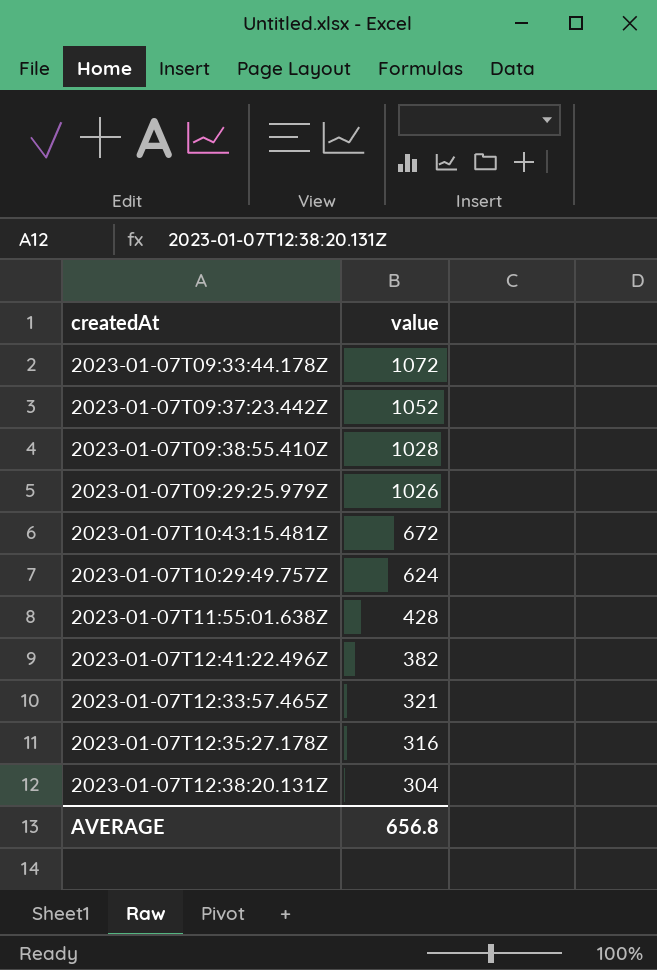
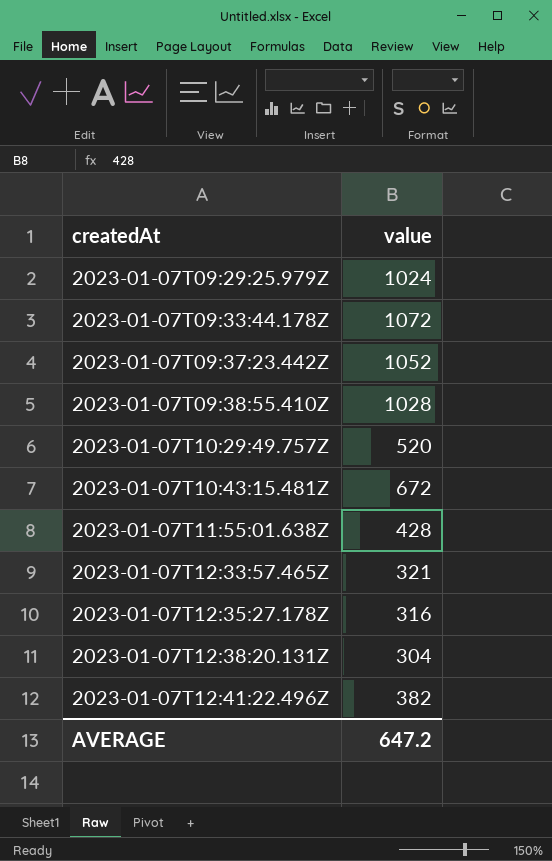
row order: value descending -> createdAt ascending
2023-01-07T09:29:25.979Z | value: 1026 -> 1024
2023-01-07T10:29:49.757Z | value: 624 -> 520
AVERAGE | value: 656.8 -> 647.2

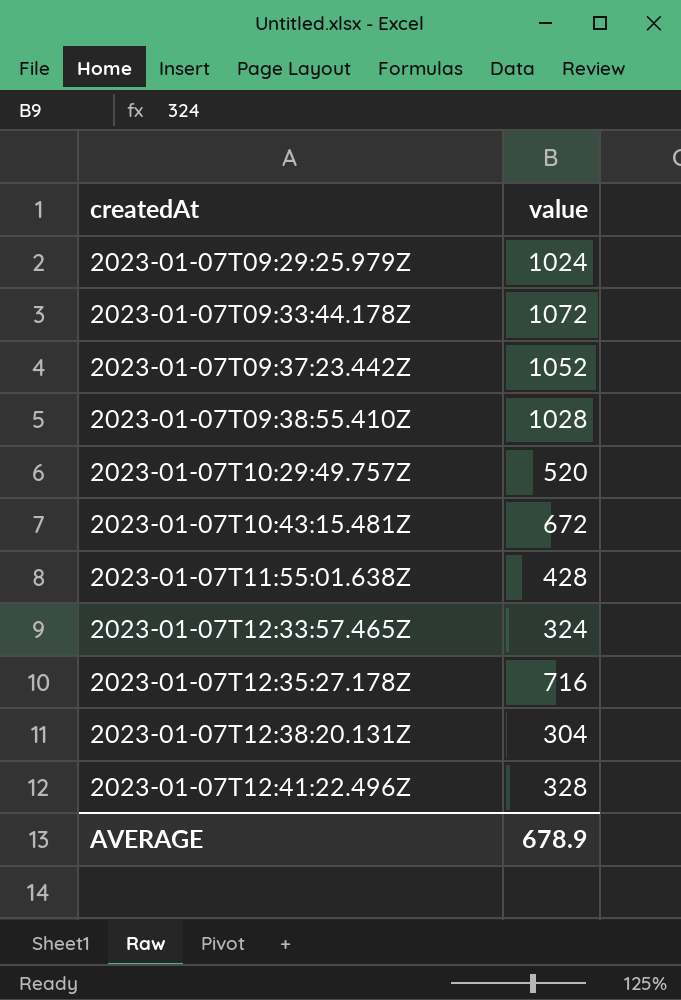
2023-01-07T12:33:57.465Z | value: 321 -> 324
2023-01-07T12:35:27.178Z | value: 316 -> 716
2023-01-07T12:41:22.496Z | value: 382 -> 328
AVERAGE | value: 647.2 -> 678.9

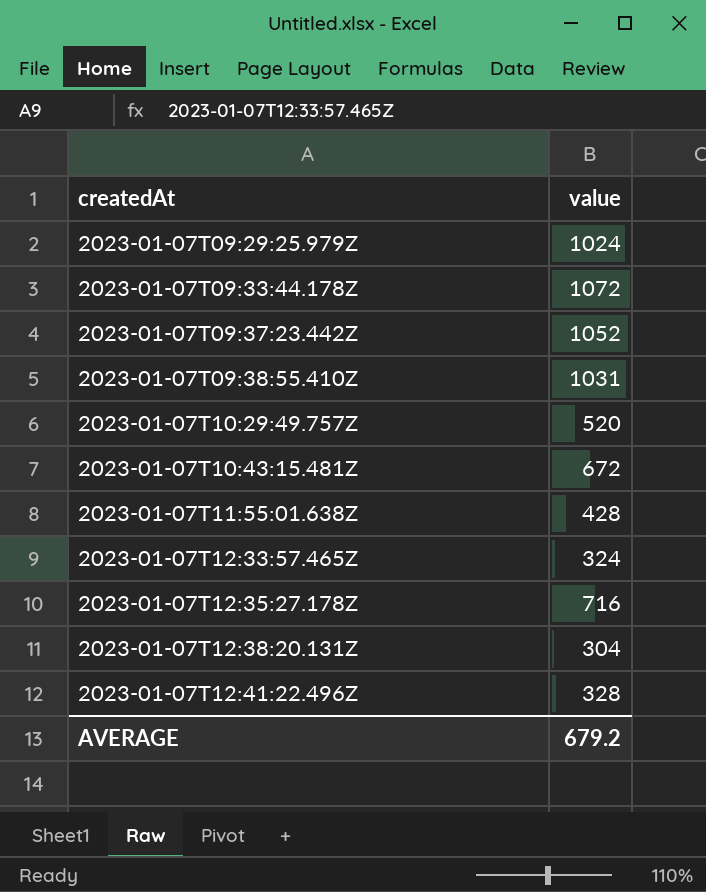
2023-01-07T09:38:55.410Z | value: 1028 -> 1031
AVERAGE | value: 678.9 -> 679.2

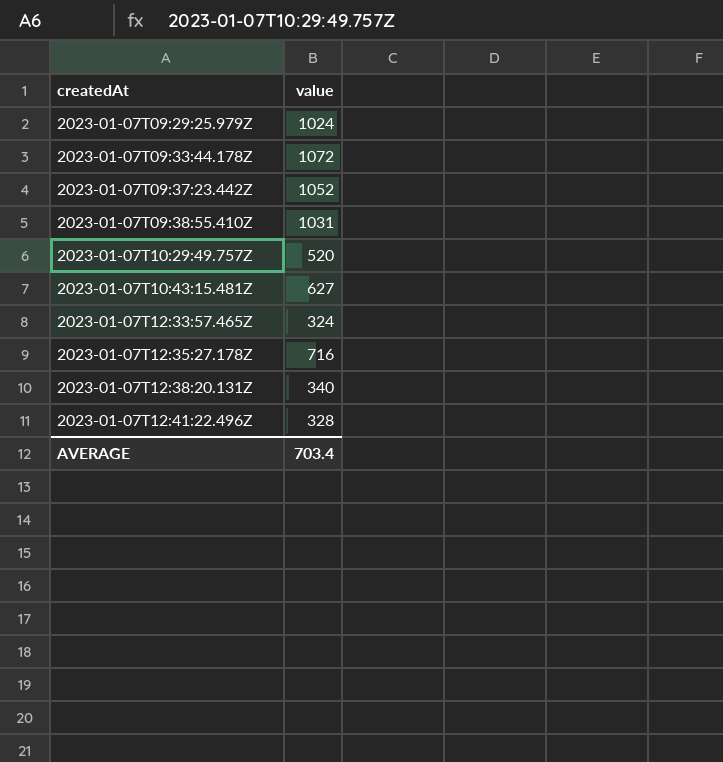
row 2023-01-07T11:55:01.638Z: 428 -> none
2023-01-07T10:43:15.481Z | value: 672 -> 627
2023-01-07T12:38:20.131Z | value: 304 -> 340
AVERAGE | value: 679.2 -> 703.4

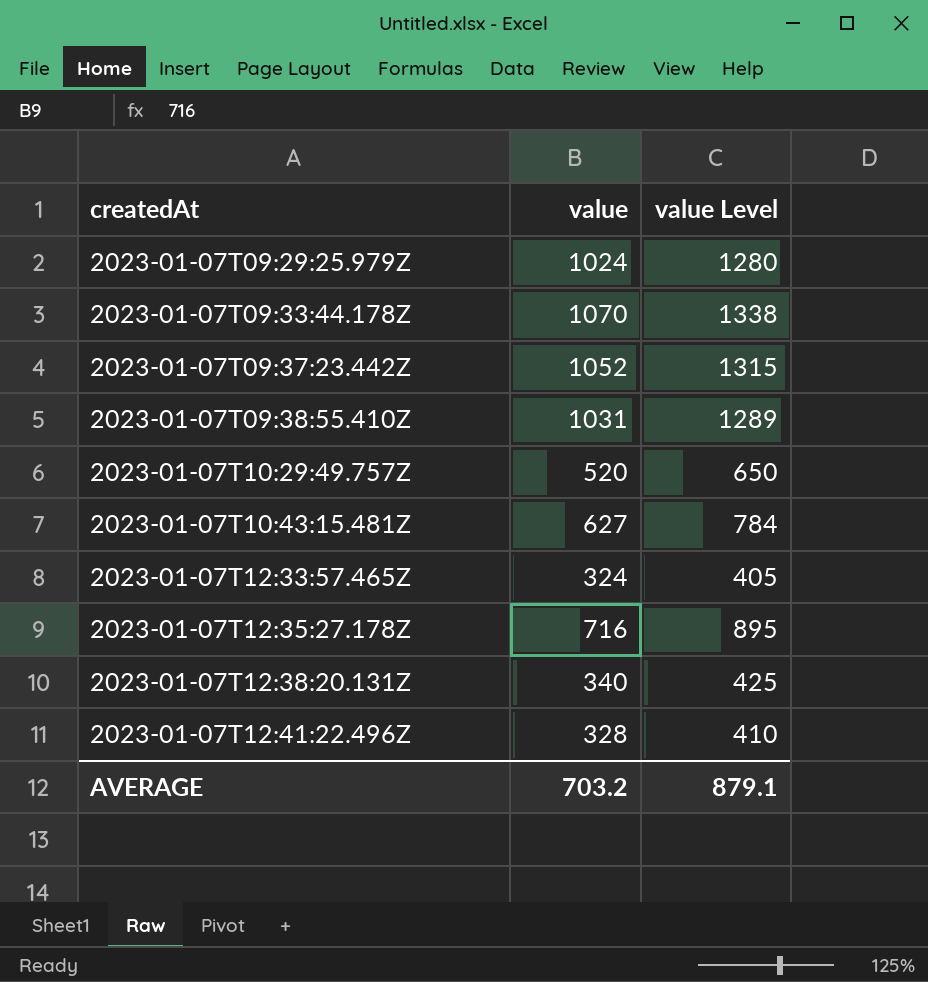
column value Level | formula: none -> [value] * 1.25
2023-01-07T09:33:44.178Z | value: 1072 -> 1070
AVERAGE | value: 703.4 -> 703.2

